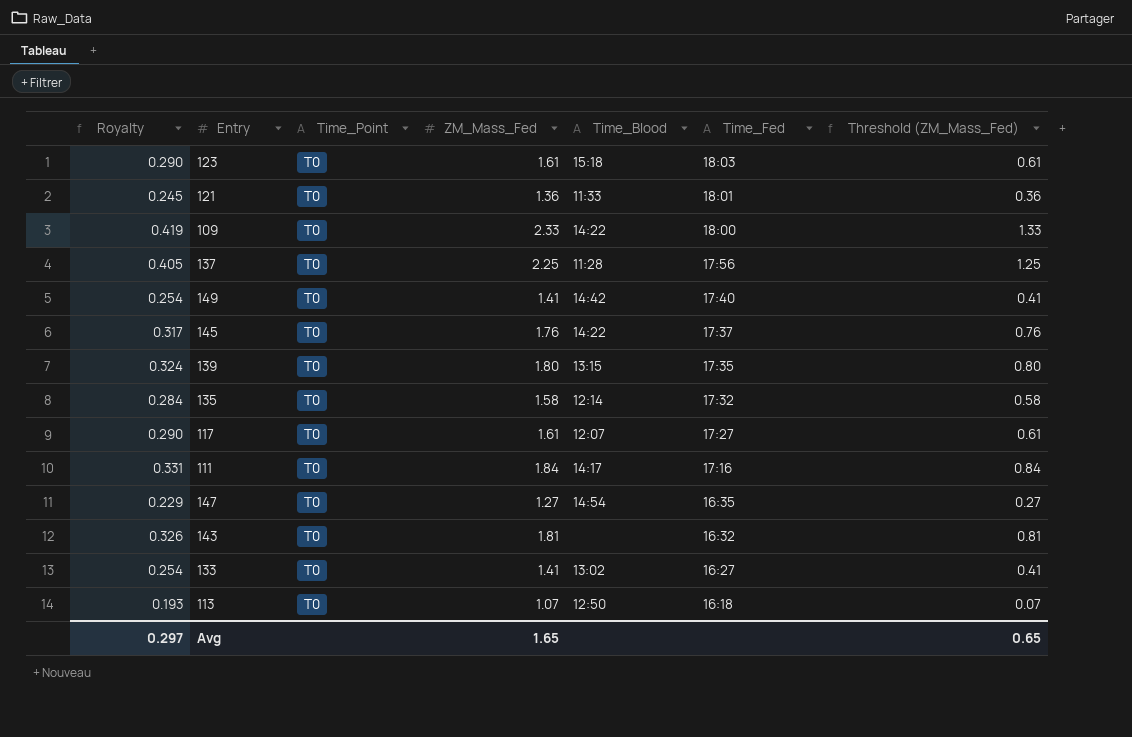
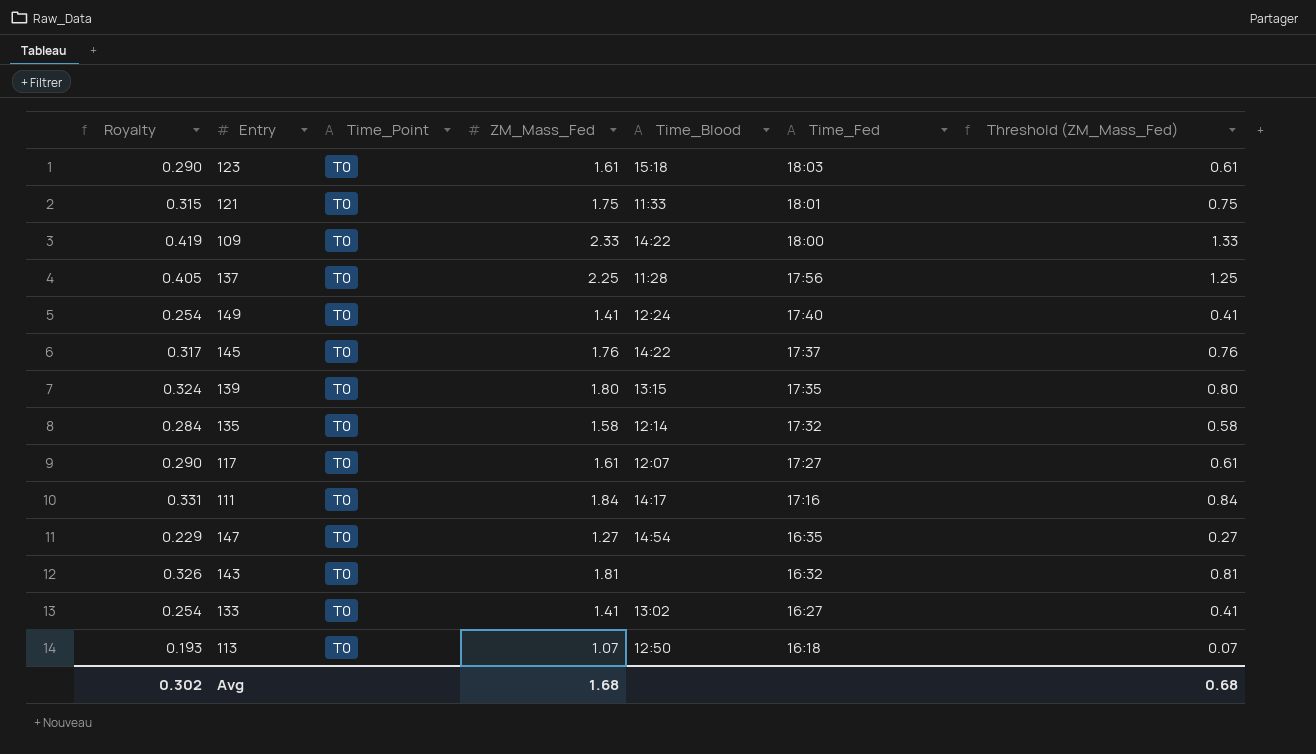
121 | Royalty: 0.245 -> 0.315
121 | ZM_Mass_Fed: 1.36 -> 1.75
121 | Threshold (ZM_Mass_Fed): 0.36 -> 0.75
149 | Time_Blood: 14:42 -> 12:24
Avg | Royalty: 0.297 -> 0.302
Avg | ZM_Mass_Fed: 1.65 -> 1.68
Avg | Threshold (ZM_Mass_Fed): 0.65 -> 0.68

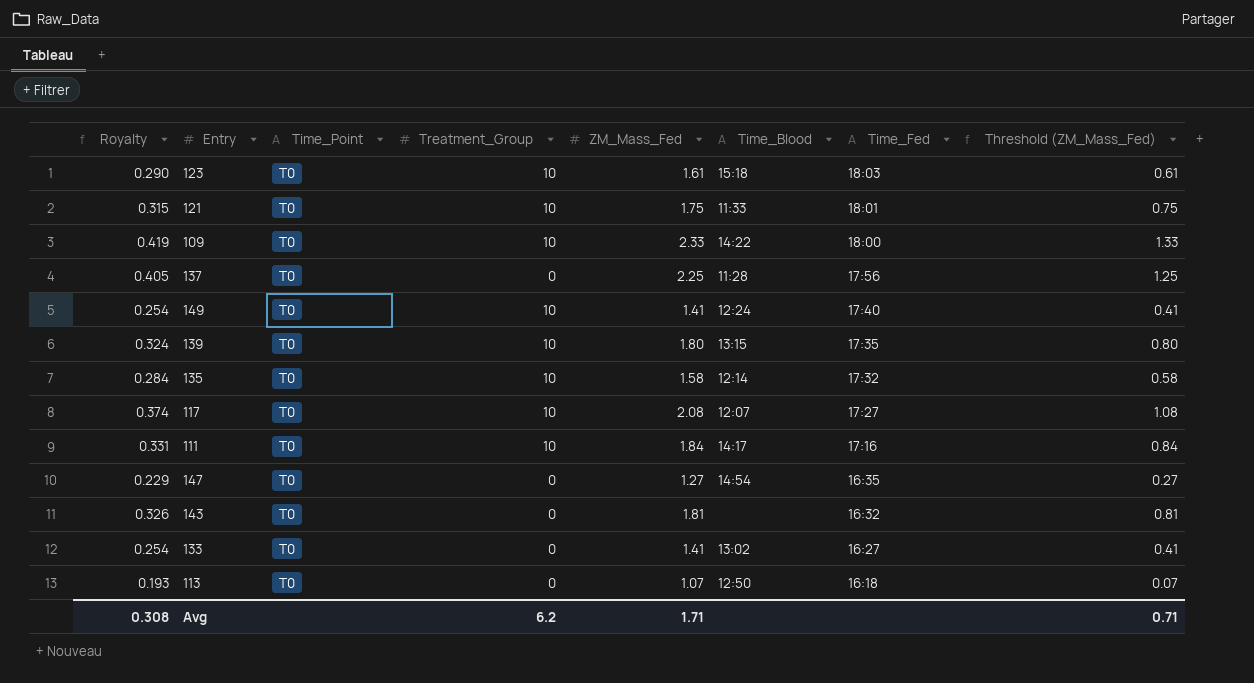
column Treatment_Group | position: none -> 4
row 145: 0.317 | T0 | 1.76 | 14:22 | 17:37 | 0.76 -> none
117 | Royalty: 0.290 -> 0.374
117 | ZM_Mass_Fed: 1.61 -> 2.08
117 | Threshold (ZM_Mass_Fed): 0.61 -> 1.08
Avg | Royalty: 0.302 -> 0.308
Avg | ZM_Mass_Fed: 1.68 -> 1.71
Avg | Threshold (ZM_Mass_Fed): 0.68 -> 0.71

